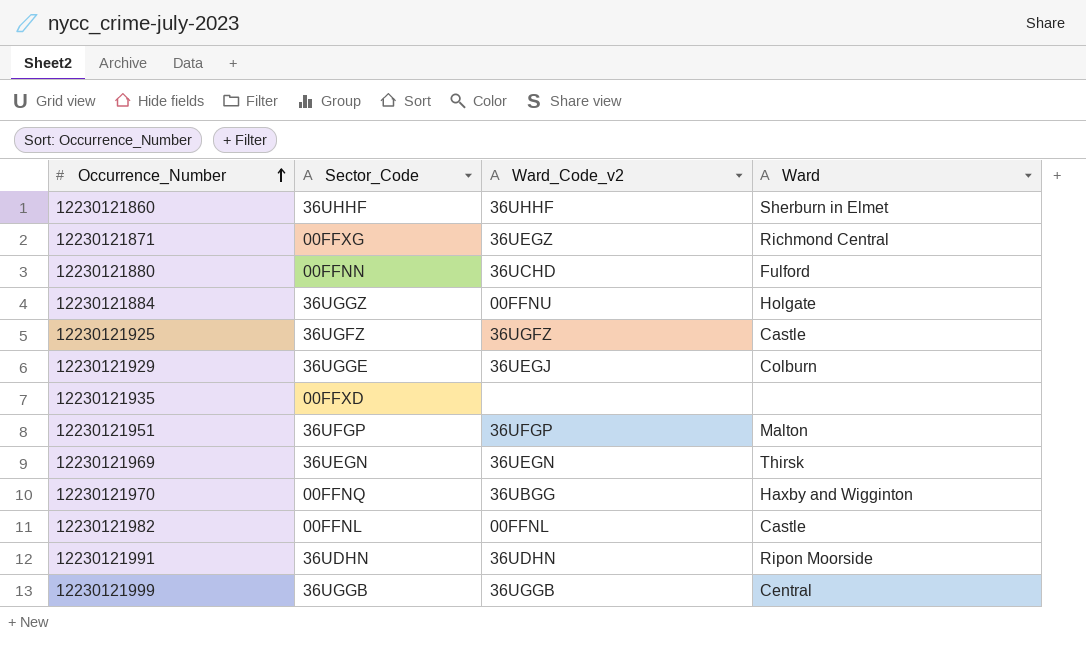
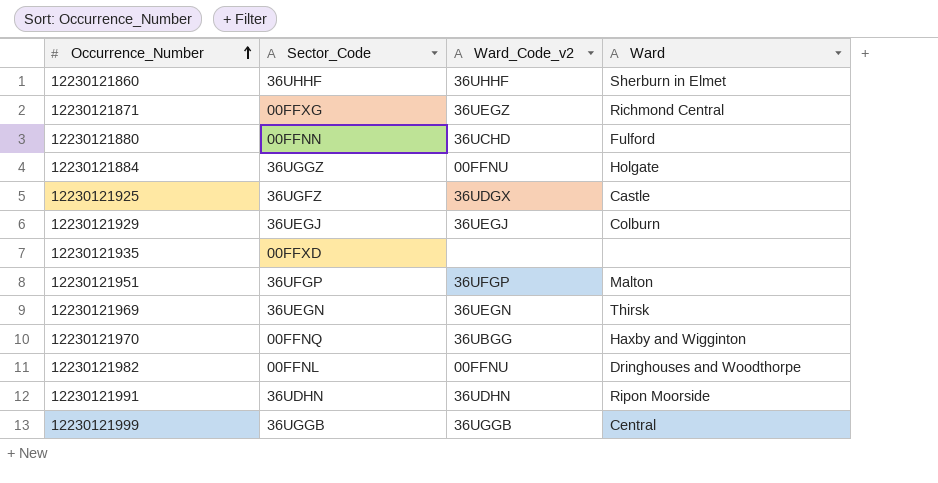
12230121925 | Ward_Code_v2: 36UGFZ -> 36UDGX
12230121929 | Sector_Code: 36UGGE -> 36UEGJ
12230121982 | Ward_Code_v2: 00FFNL -> 00FFNU
12230121982 | Ward: Castle -> Dringhouses and Woodthorpe

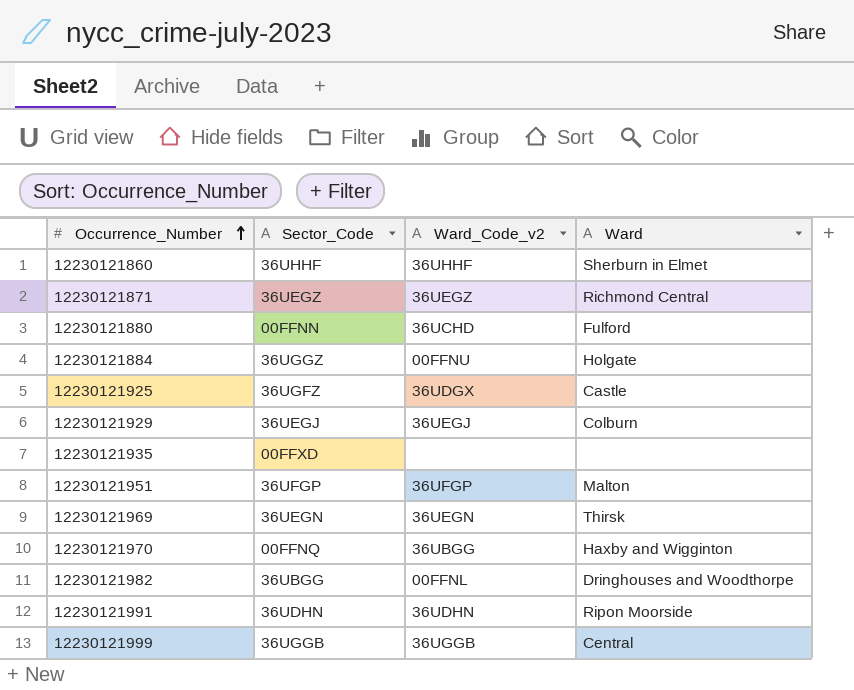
12230121871 | Sector_Code: 00FFXG -> 36UEGZ
12230121982 | Sector_Code: 00FFNL -> 36UBGG
12230121982 | Ward_Code_v2: 00FFNU -> 00FFNL

